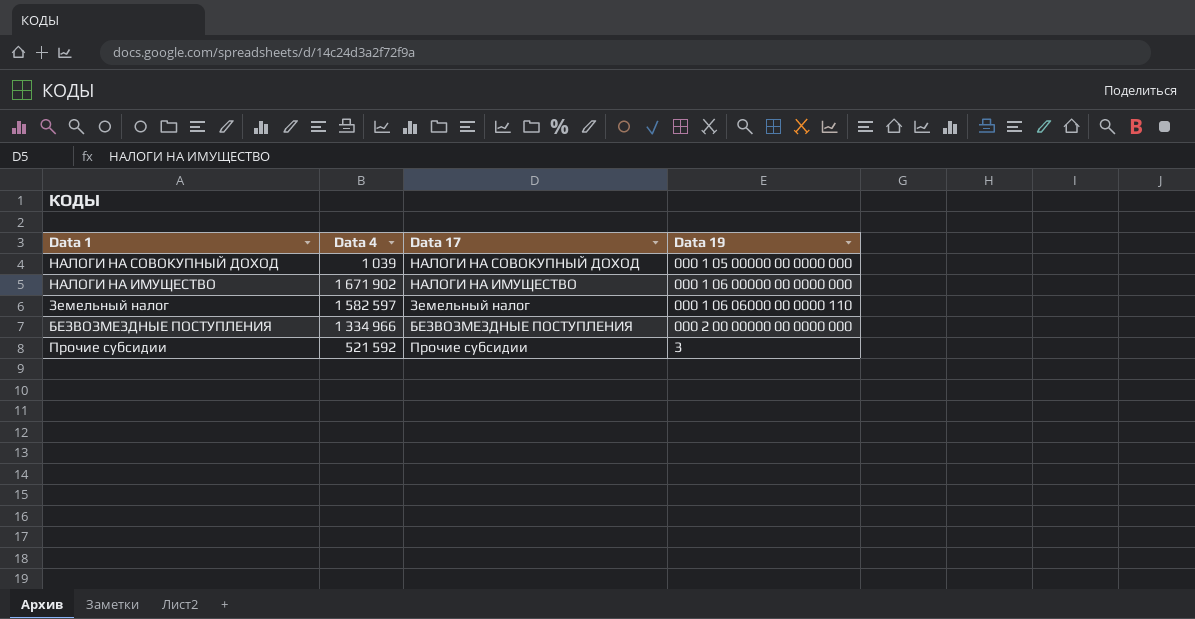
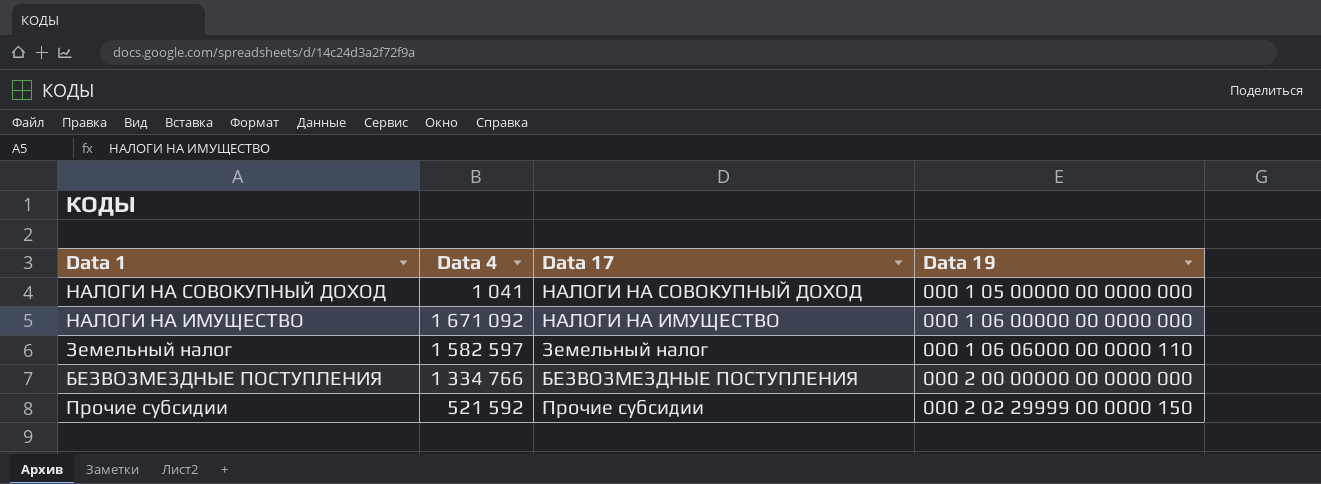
НАЛОГИ НА СОВОКУПНЫЙ ДОХОД | Data 4: 1 039 -> 1 041
НАЛОГИ НА ИМУЩЕСТВО | Data 4: 1 671 902 -> 1 671 092
БЕЗВОЗМЕЗДНЫЕ ПОСТУПЛЕНИЯ | Data 4: 1 334 966 -> 1 334 766
Прочие субсидии | Data 19: 3 -> 000 2 02 29999 00 0000 150

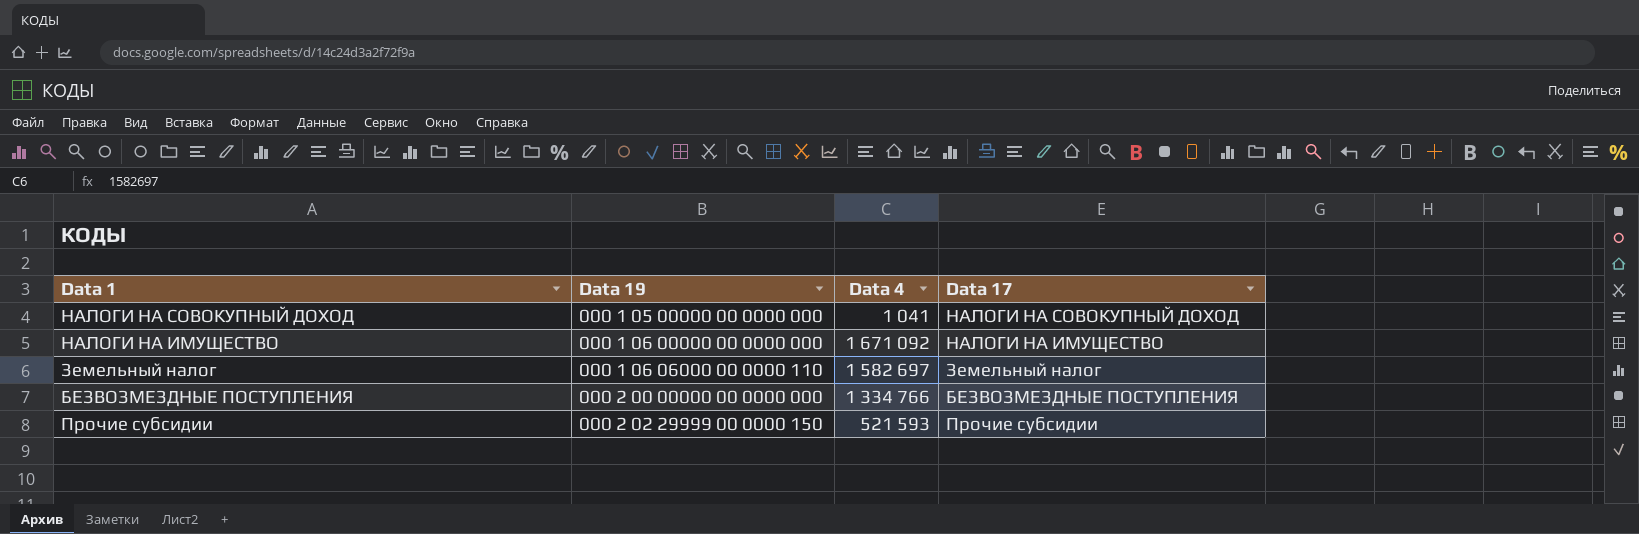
column Data 19 | position: 4 -> 2
Земельный налог | Data 4: 1 582 597 -> 1 582 697
Прочие субсидии | Data 4: 521 592 -> 521 593

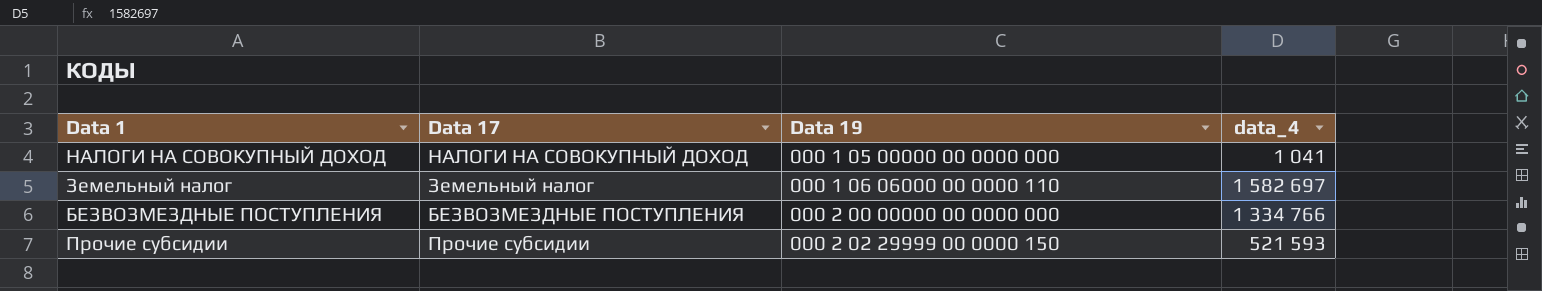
column Data 17 | position: 4 -> 2
column name: Data 4 -> data_4
row НАЛОГИ НА ИМУЩЕСТВО: 000 1 06 00000 00 0000 000 | 1 671 092 | НАЛОГИ НА ИМУЩЕСТВО -> none

